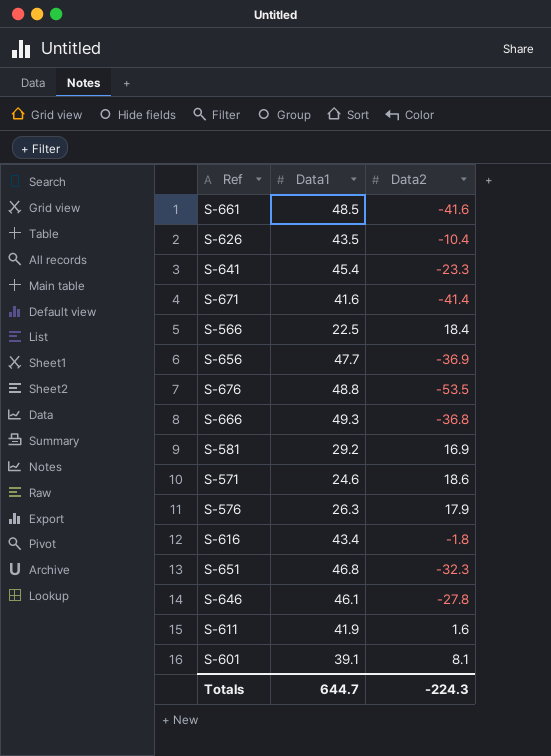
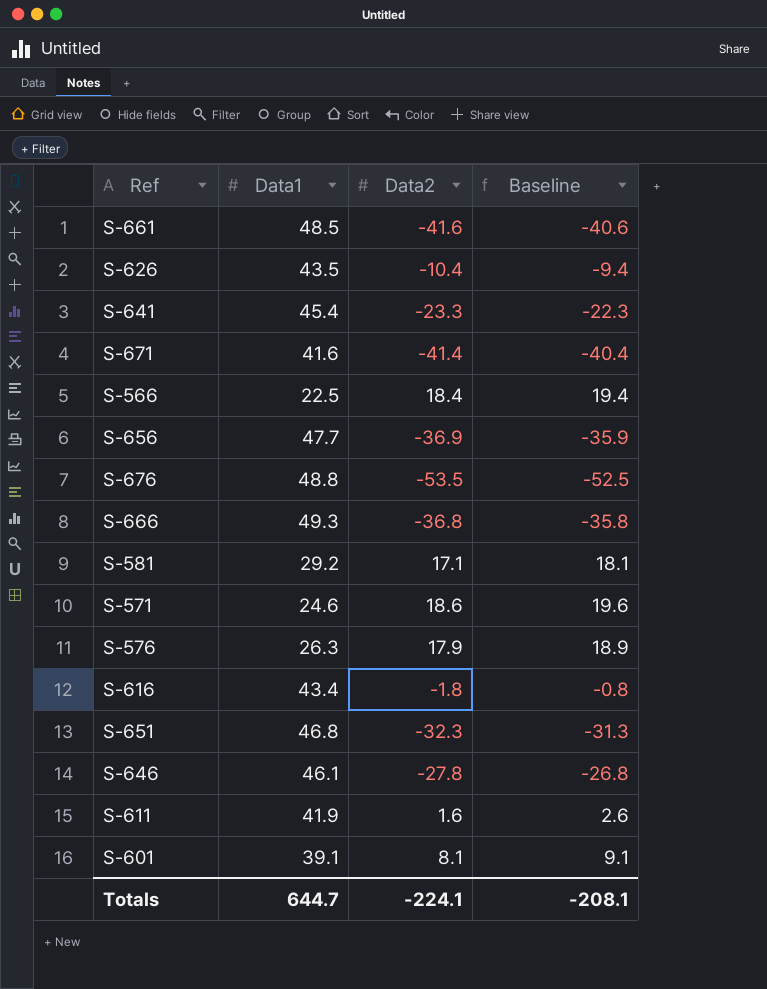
column Baseline | formula: none -> [Data2] + 1
S-581 | Data2: 16.9 -> 17.1
Totals | Data2: -224.3 -> -224.1

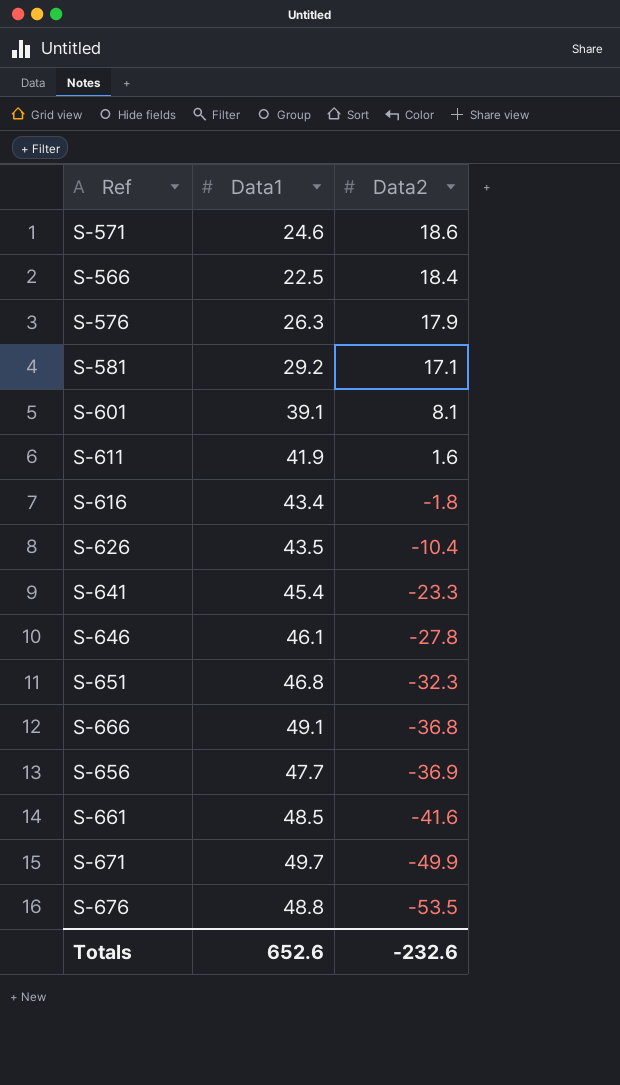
row order: none -> Data2 descending
column Baseline | formula: [Data2] + 1 -> none
S-666 | Data1: 49.3 -> 49.1
S-671 | Data1: 41.6 -> 49.7
S-671 | Data2: -41.4 -> -49.9
Totals | Data1: 644.7 -> 652.6
Totals | Data2: -224.1 -> -232.6

